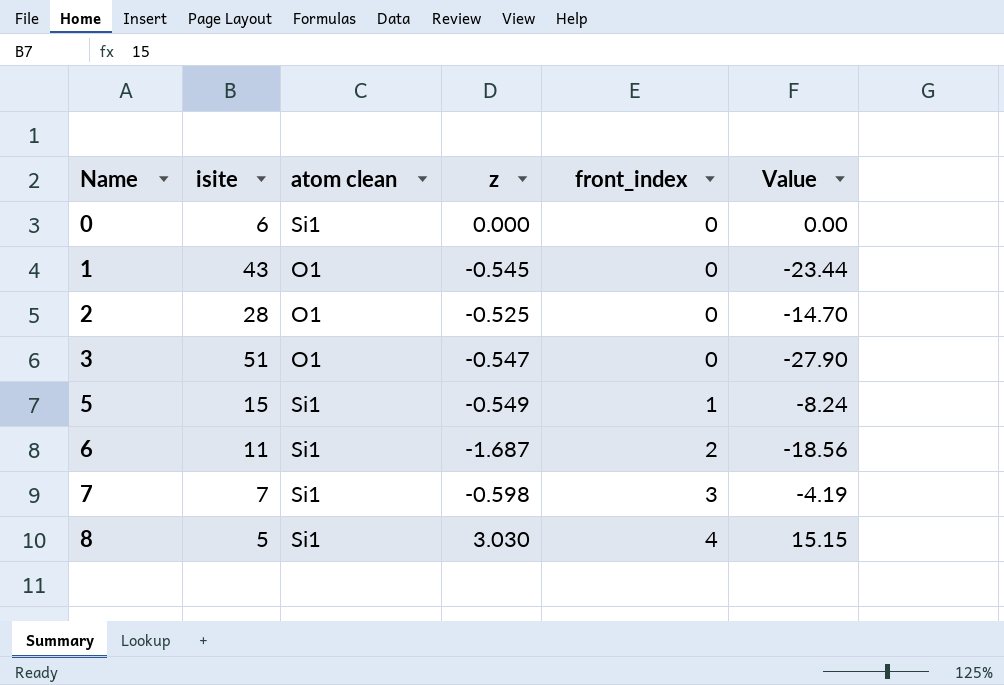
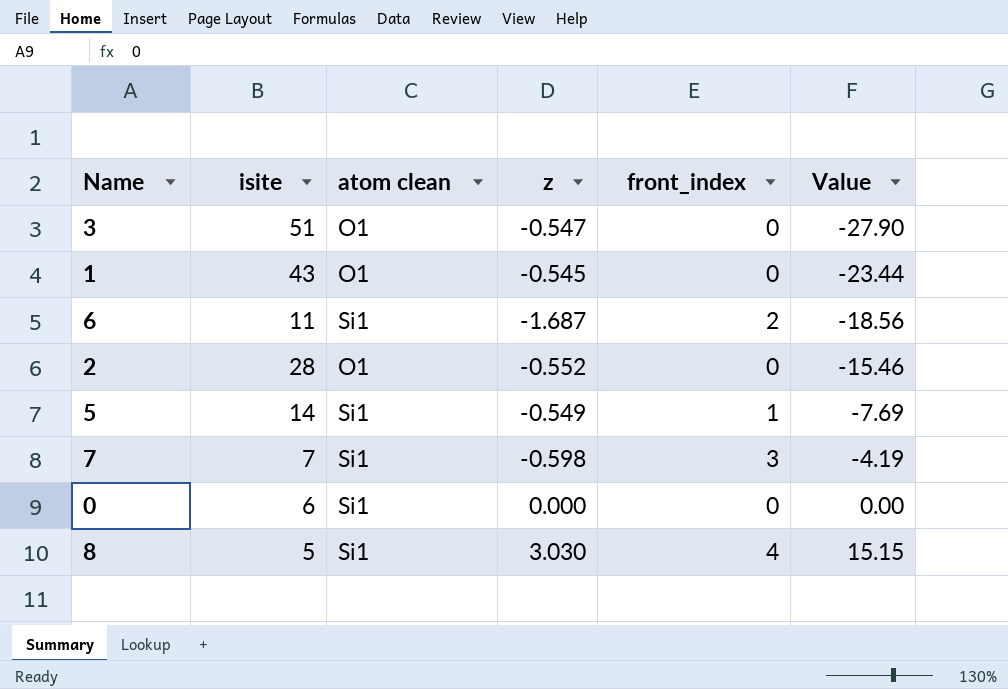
row order: Name ascending -> Value ascending
2 | z: -0.525 -> -0.552
2 | Value: -14.70 -> -15.46
5 | isite: 15 -> 14
5 | Value: -8.24 -> -7.69

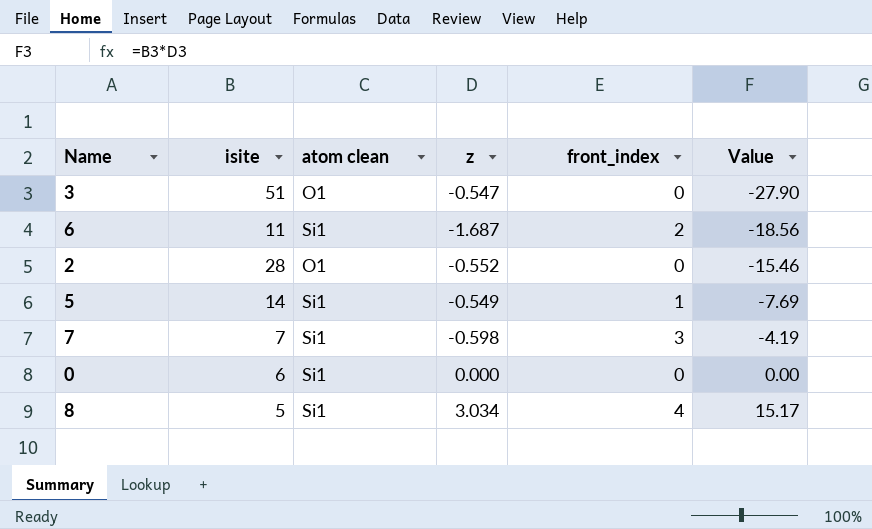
row 1: 43 | O1 | -0.545 | 0 | -23.44 -> none
8 | z: 3.030 -> 3.034
8 | Value: 15.15 -> 15.17

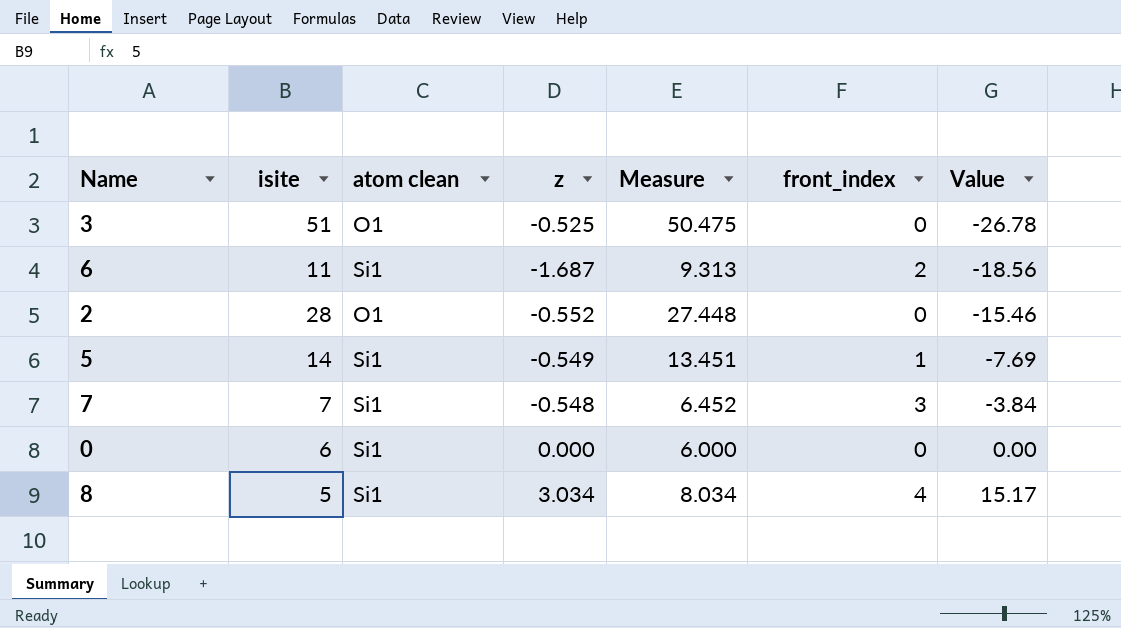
column Measure | formula: none -> [isite] + [z]
3 | z: -0.547 -> -0.525
3 | Value: -27.90 -> -26.78
7 | z: -0.598 -> -0.548
7 | Value: -4.19 -> -3.84

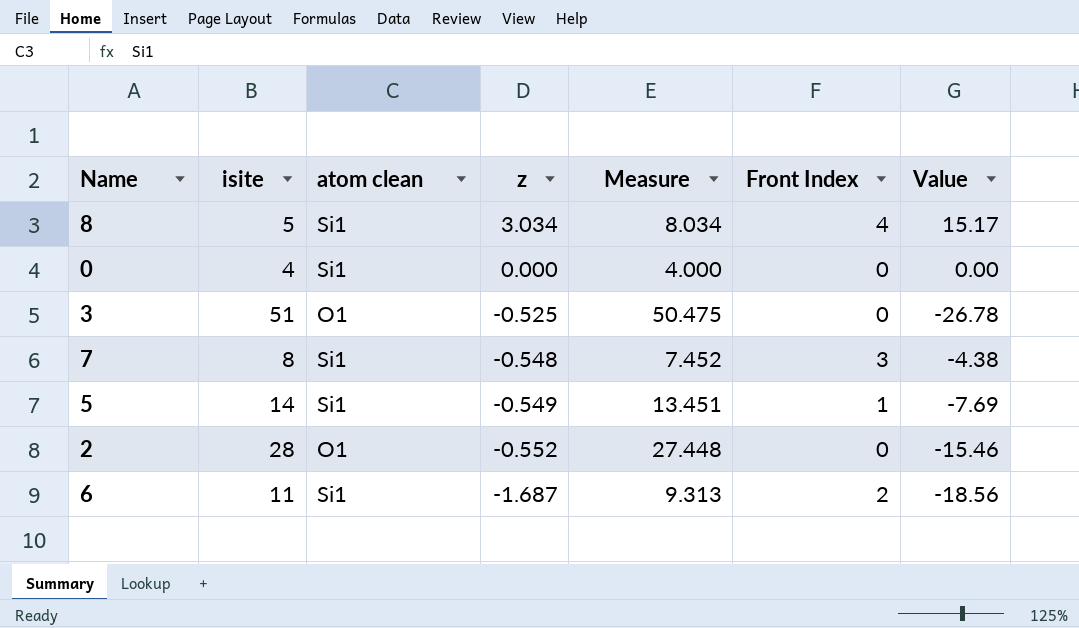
row order: Value ascending -> z descending
column name: front_index -> Front Index
0 | isite: 6 -> 4
0 | Measure: 6.000 -> 4.000
7 | isite: 7 -> 8
7 | Measure: 6.452 -> 7.452
7 | Value: -3.84 -> -4.38

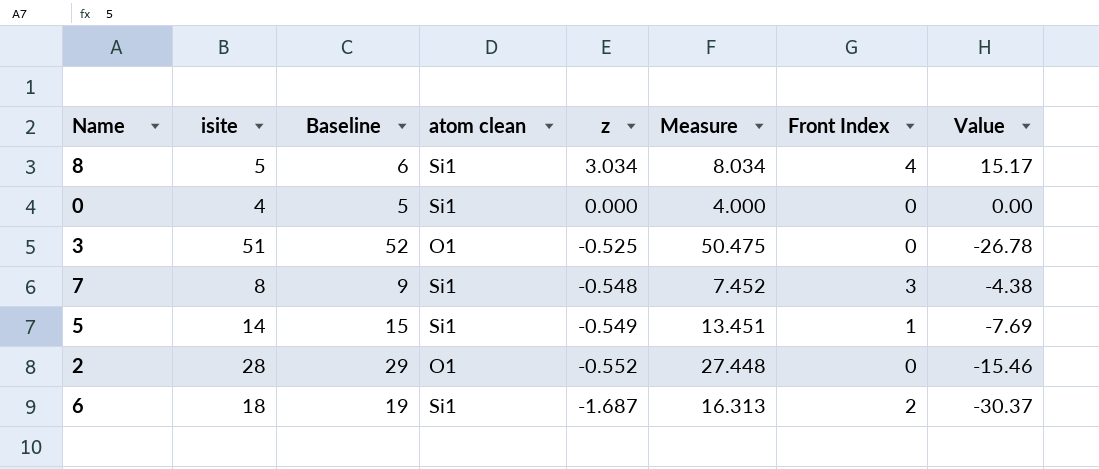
column Baseline | formula: none -> [isite] + 1
6 | isite: 11 -> 18
6 | Measure: 9.313 -> 16.313
6 | Value: -18.56 -> -30.37

